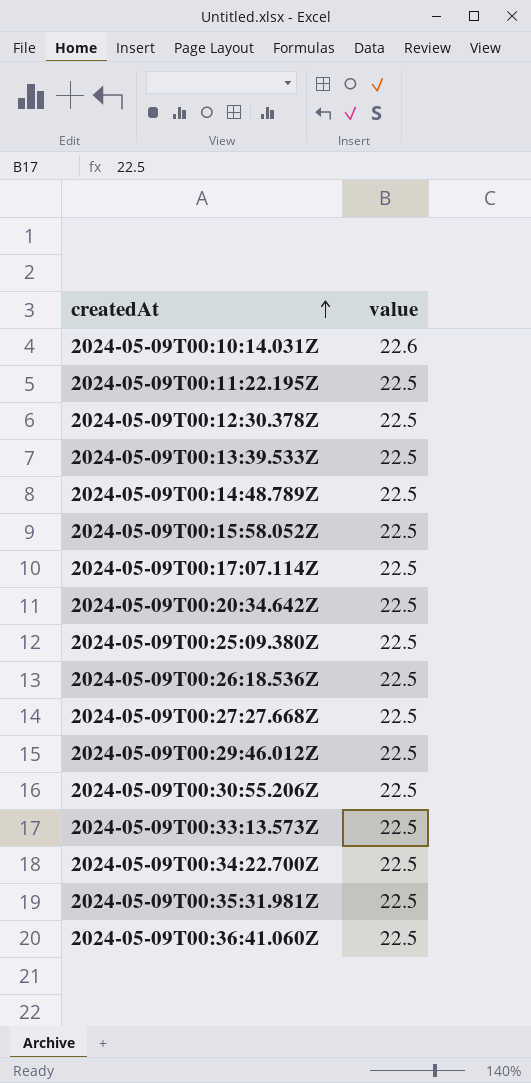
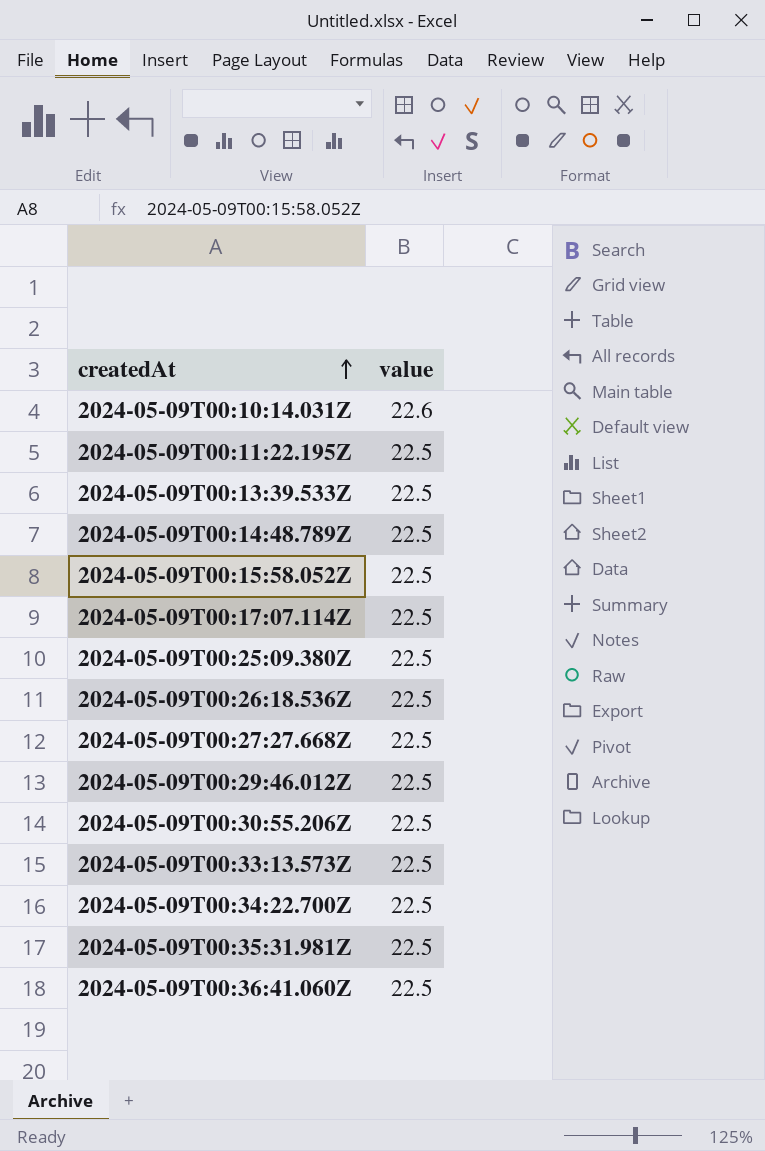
row 2024-05-09T00:12:30.378Z: 22.5 -> none
row 2024-05-09T00:20:34.642Z: 22.5 -> none

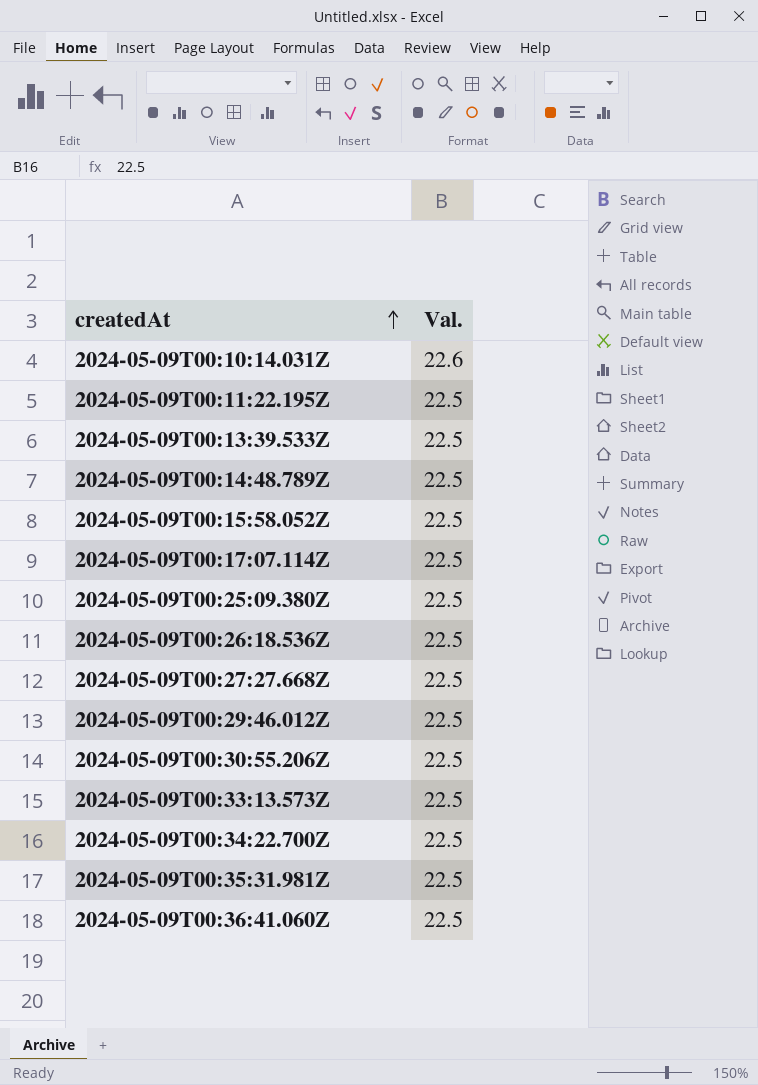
column name: value -> Val.

